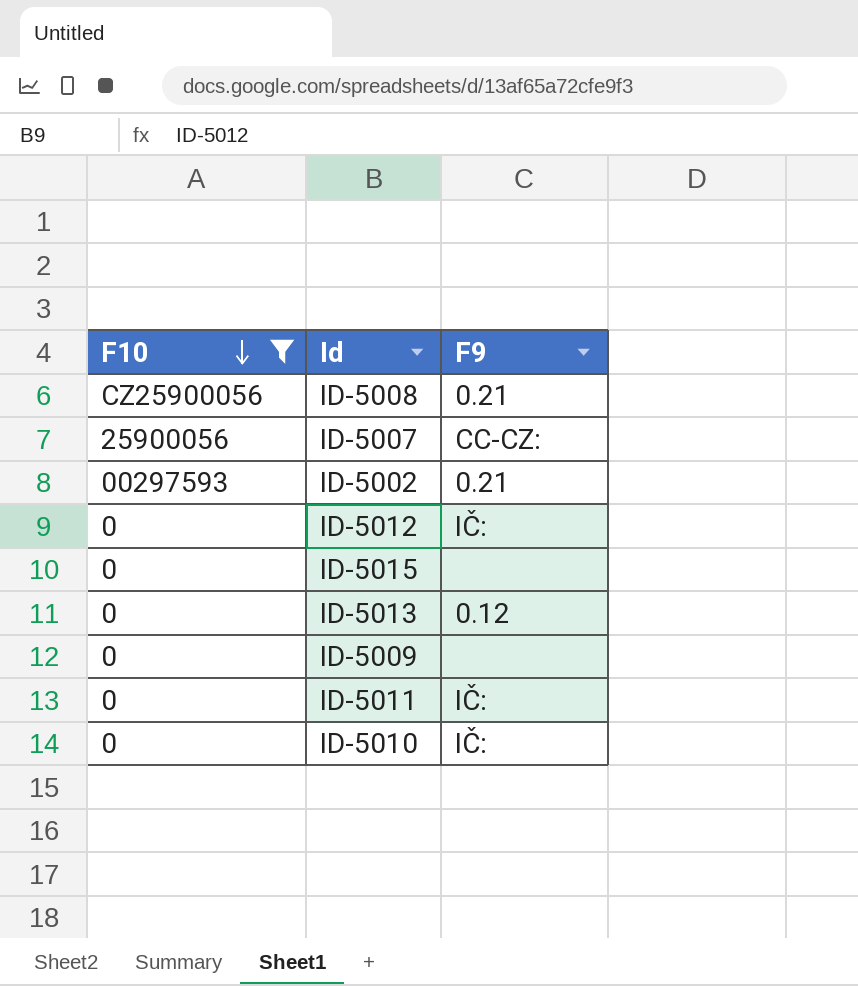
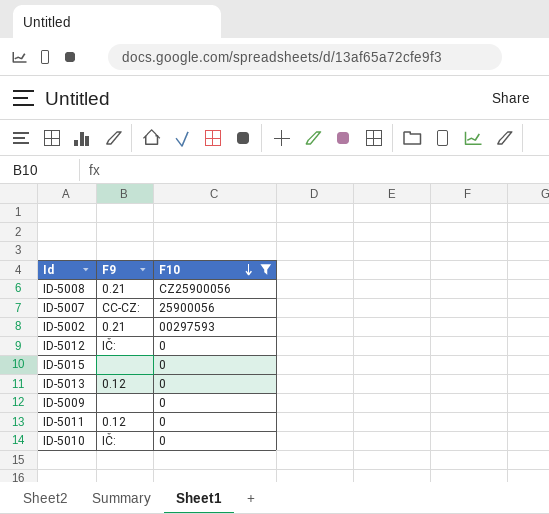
column F10 | position: 1 -> 3
ID-5011 | F9: IČ: -> 0.12

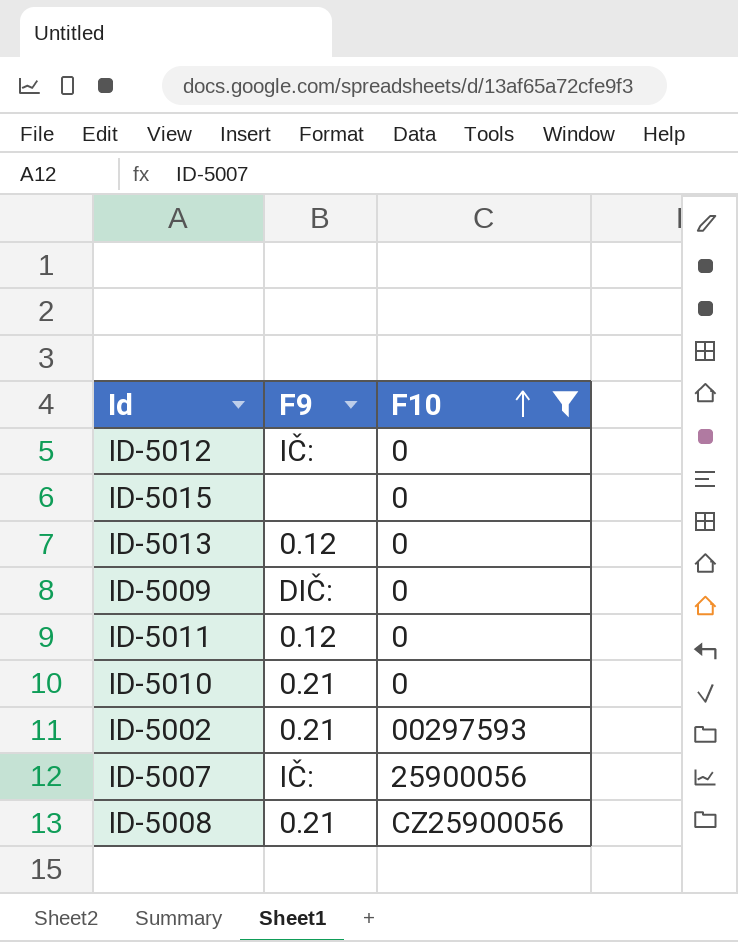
row order: F10 descending -> F10 ascending
ID-5009 | F9: none -> DIČ:
ID-5010 | F9: IČ: -> 0.21
ID-5007 | F9: CC-CZ: -> IČ:

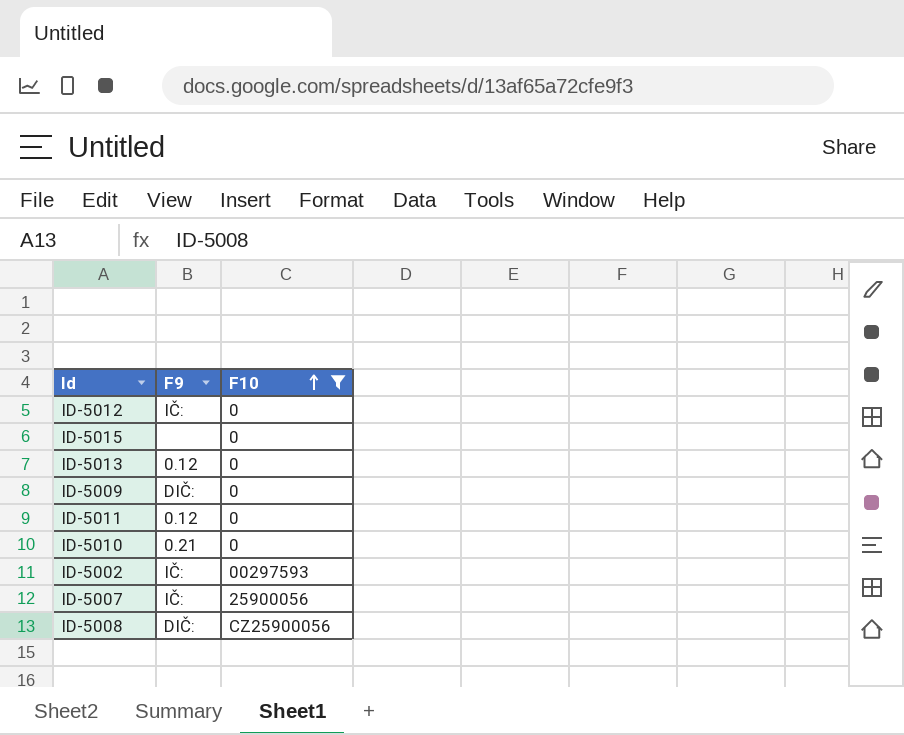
ID-5002 | F9: 0.21 -> IČ:
ID-5008 | F9: 0.21 -> DIČ:

